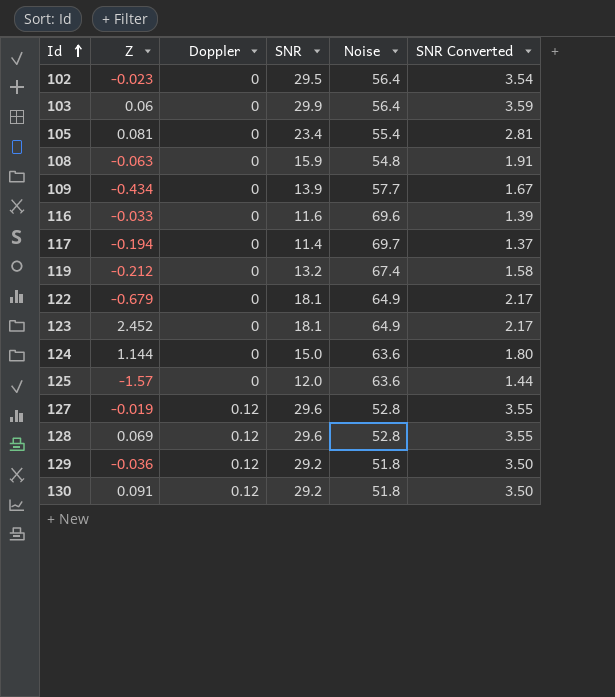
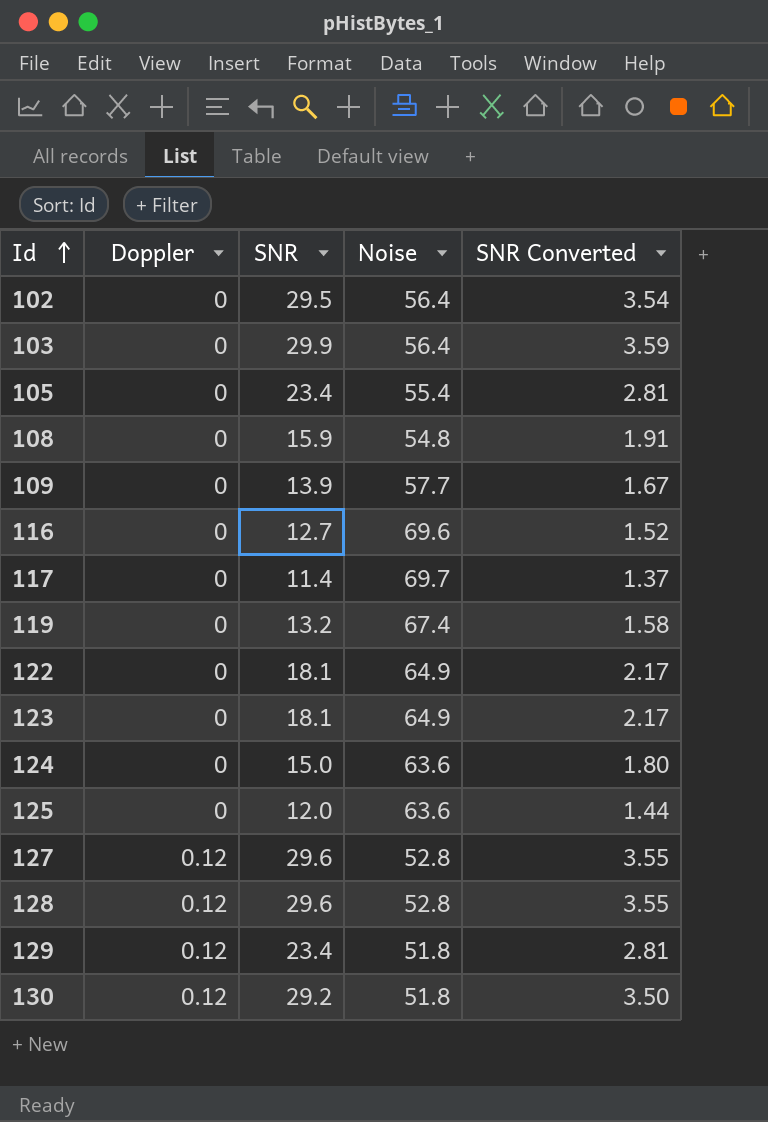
column Z | position: 2 -> none
116 | SNR: 11.6 -> 12.7
116 | SNR Converted: 1.39 -> 1.52
129 | SNR: 29.2 -> 23.4
129 | SNR Converted: 3.50 -> 2.81

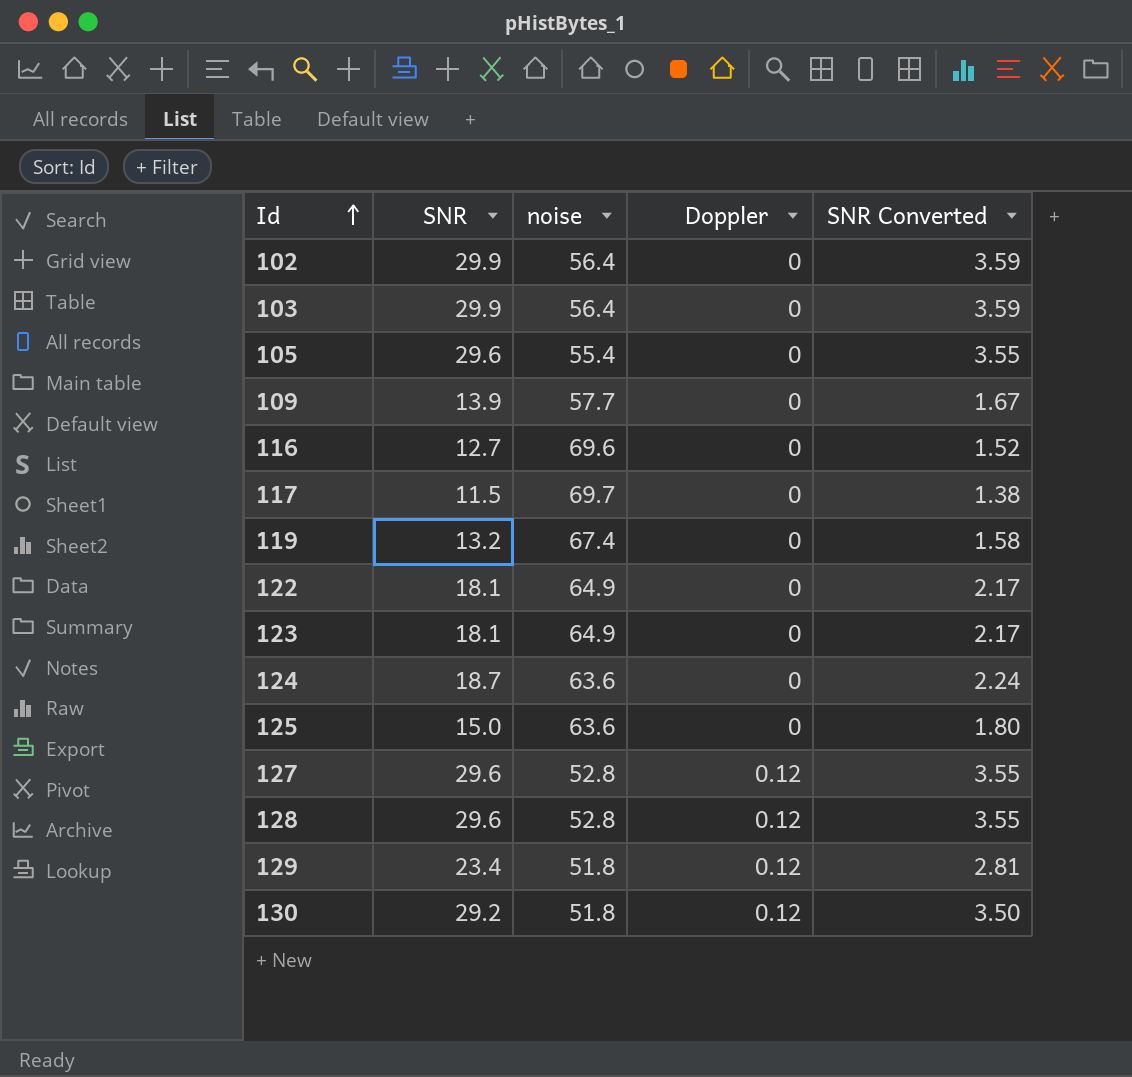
column name: Noise -> noise
column Doppler | position: 2 -> 4
row 108: 0 | 15.9 | 54.8 | 1.91 -> none
102 | SNR: 29.5 -> 29.9
102 | SNR Converted: 3.54 -> 3.59
105 | SNR: 23.4 -> 29.6
105 | SNR Converted: 2.81 -> 3.55
117 | SNR: 11.4 -> 11.5
117 | SNR Converted: 1.37 -> 1.38
124 | SNR: 15.0 -> 18.7
124 | SNR Converted: 1.80 -> 2.24
125 | SNR: 12.0 -> 15.0
125 | SNR Converted: 1.44 -> 1.80

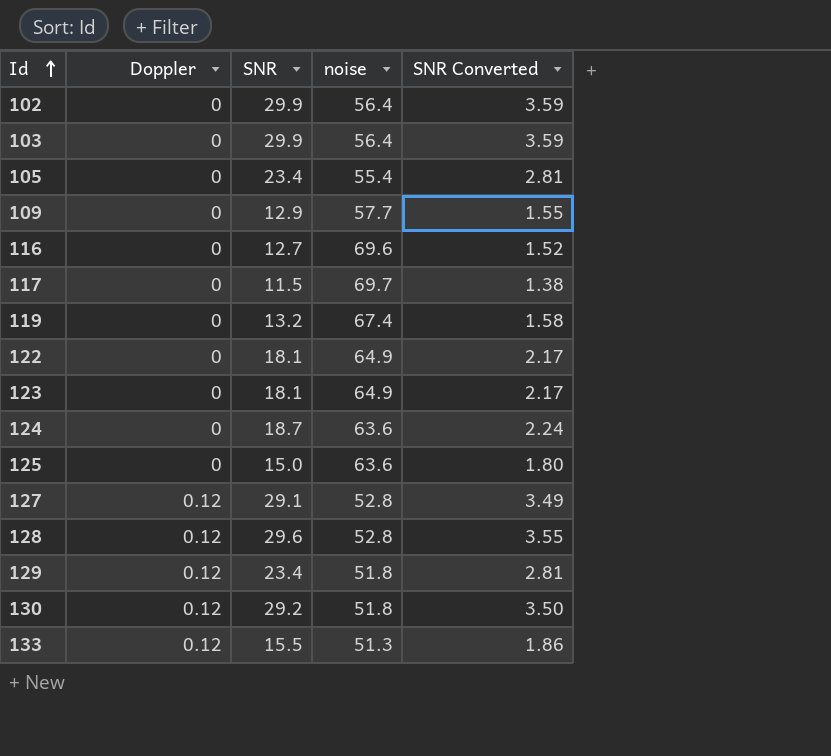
column Doppler | position: 4 -> 2
105 | SNR: 29.6 -> 23.4
105 | SNR Converted: 3.55 -> 2.81
109 | SNR: 13.9 -> 12.9
109 | SNR Converted: 1.67 -> 1.55
127 | SNR: 29.6 -> 29.1
127 | SNR Converted: 3.55 -> 3.49
row 133: none -> 0.12 | 15.5 | 51.3 | 1.86

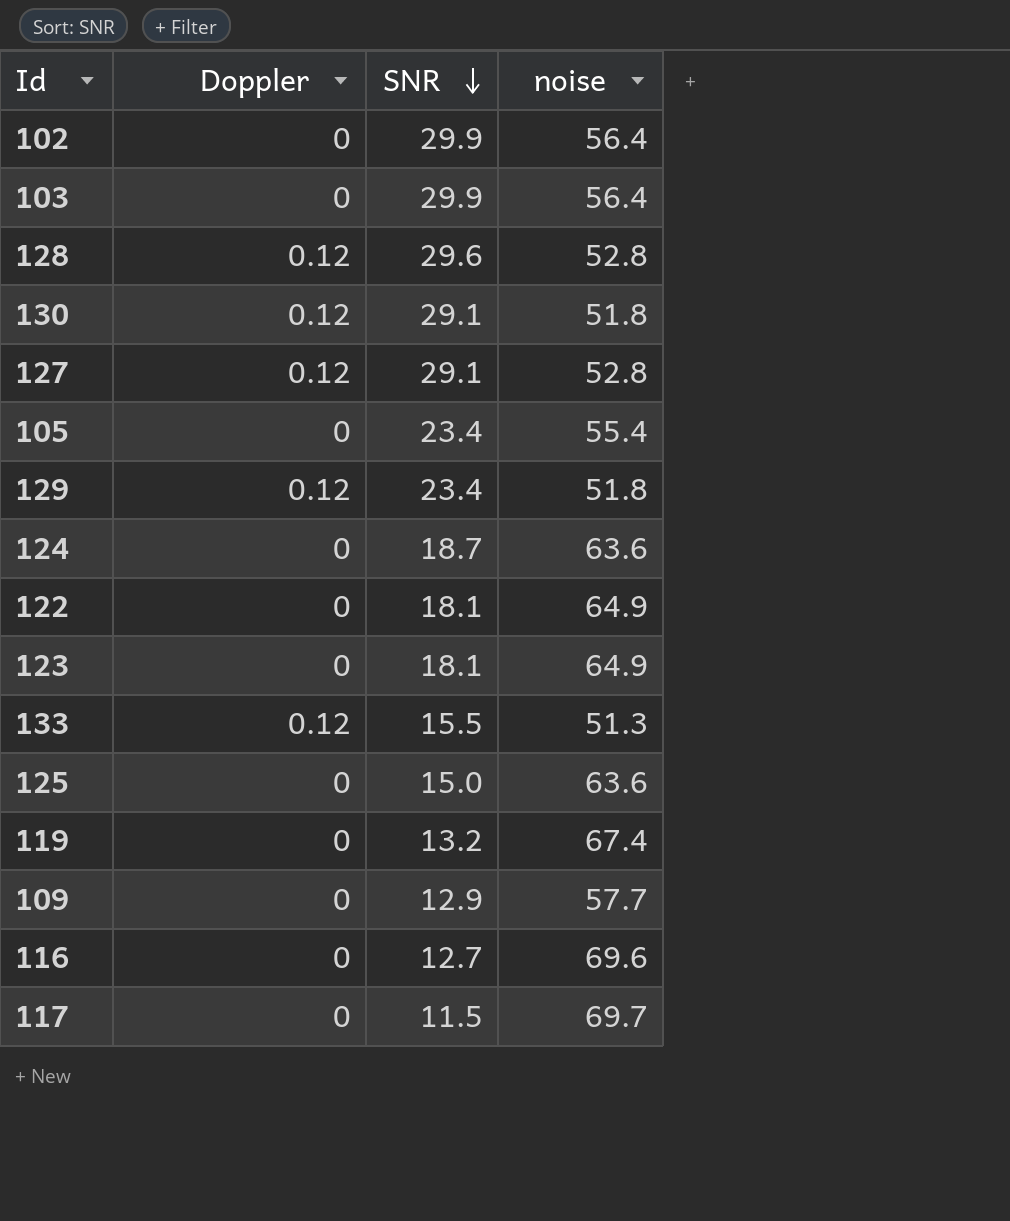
row order: Id ascending -> SNR descending
column SNR Converted | formula: [SNR] * 0.12 -> none
130 | SNR: 29.2 -> 29.1

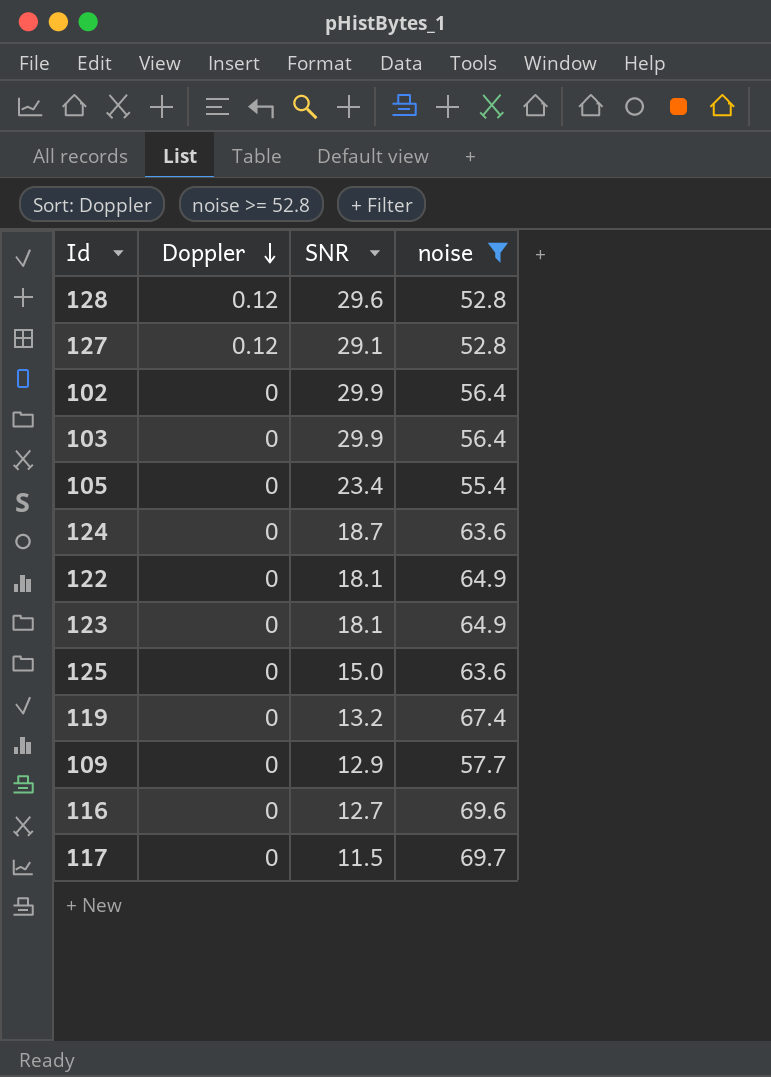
filter: none -> noise >= 52.8
row order: SNR descending -> Doppler descending

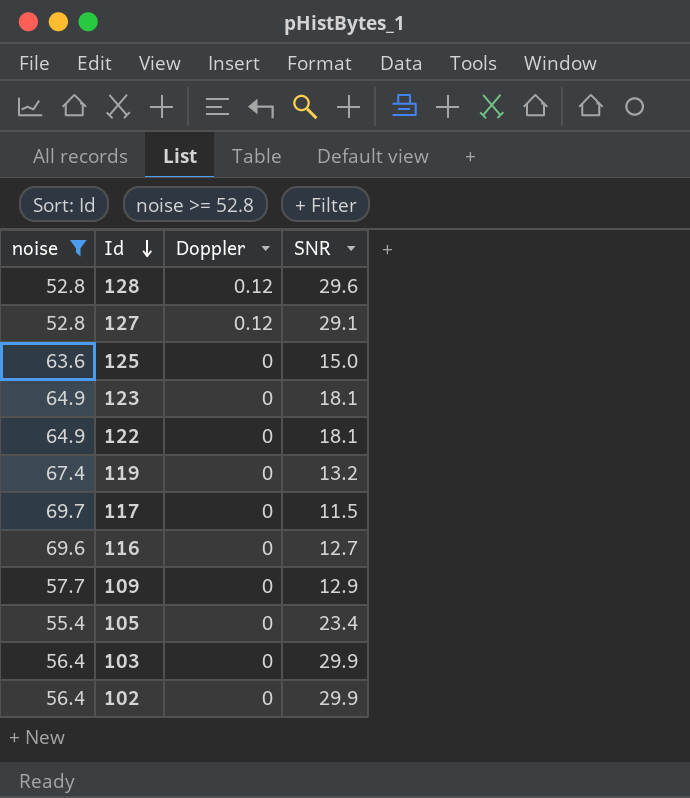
row order: Doppler descending -> Id descending
column noise | position: 4 -> 1
row 124: 0 | 18.7 | 63.6 -> none

